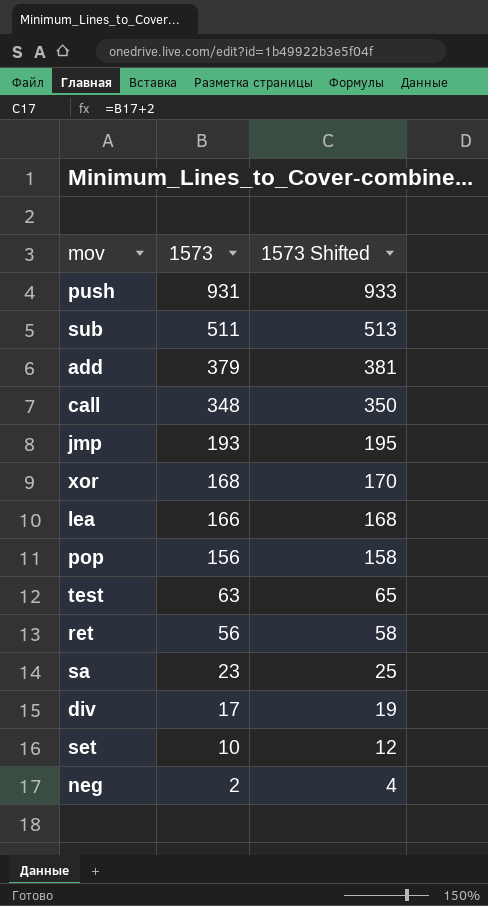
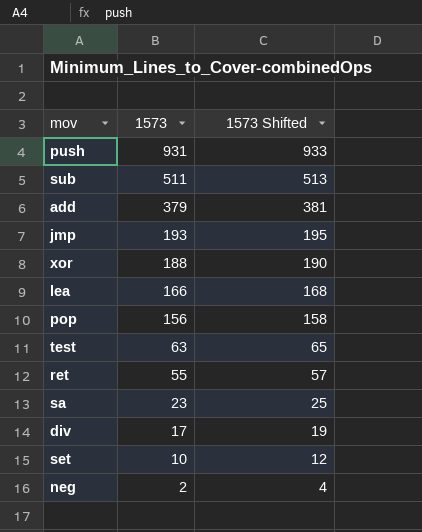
row call: 348 | 350 -> none
xor | 1573: 168 -> 188
xor | 1573 Shifted: 170 -> 190
ret | 1573: 56 -> 55
ret | 1573 Shifted: 58 -> 57

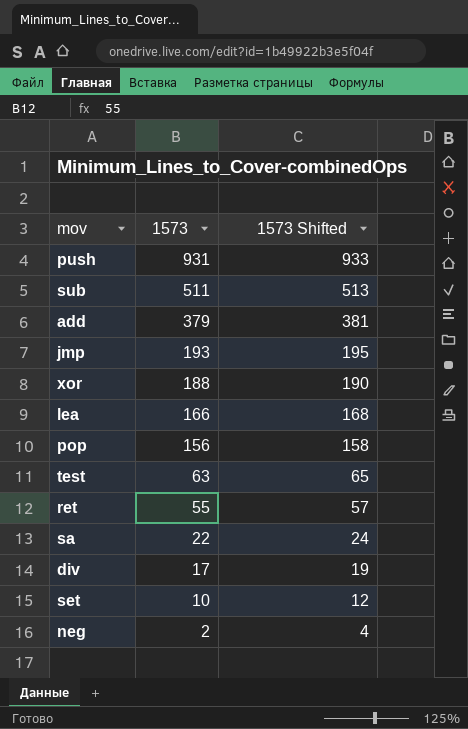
sa | 1573: 23 -> 22
sa | 1573 Shifted: 25 -> 24

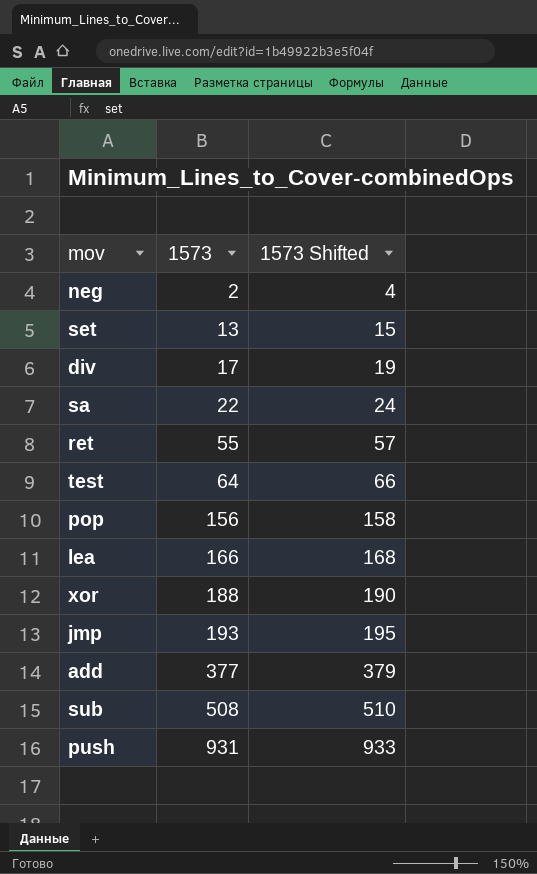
row order: 1573 descending -> 1573 ascending
set | 1573: 10 -> 13
set | 1573 Shifted: 12 -> 15
test | 1573: 63 -> 64
test | 1573 Shifted: 65 -> 66
add | 1573: 379 -> 377
add | 1573 Shifted: 381 -> 379
sub | 1573: 511 -> 508
sub | 1573 Shifted: 513 -> 510

